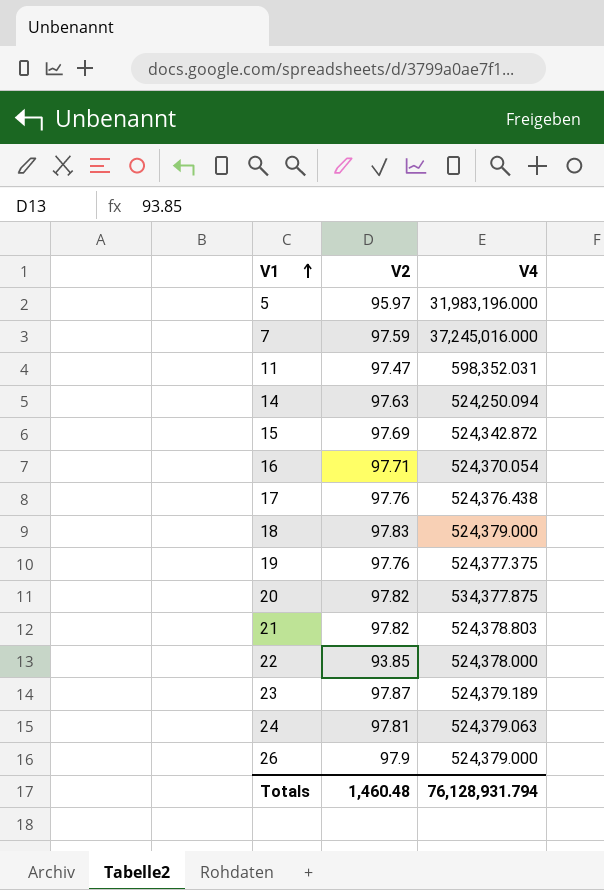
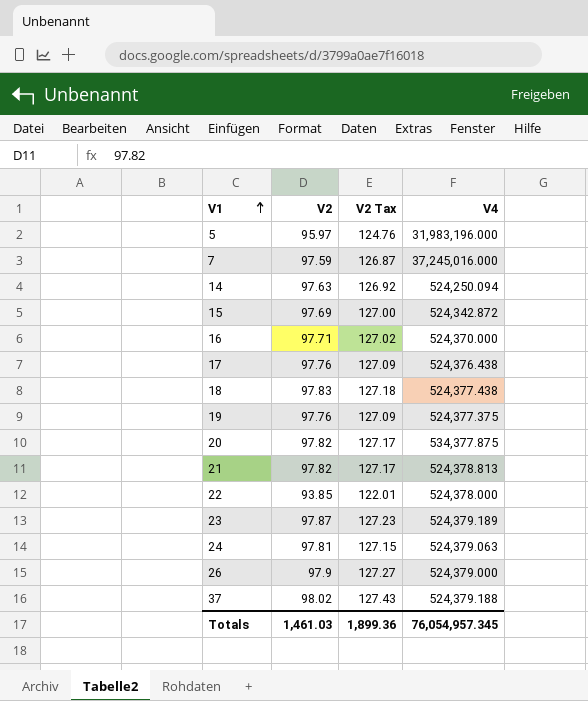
column V2 Tax | formula: none -> [V2] * 1.3
row 11: 97.47 | 598,352.031 -> none
16 | V4: 524,370.054 -> 524,370.000
18 | V4: 524,379.000 -> 524,377.438
21 | V4: 524,378.803 -> 524,378.813
row 37: none -> 98.02 | 127.43 | 524,379.188
Totals | V2: 1,460.48 -> 1,461.03
Totals | V4: 76,128,931.794 -> 76,054,957.345

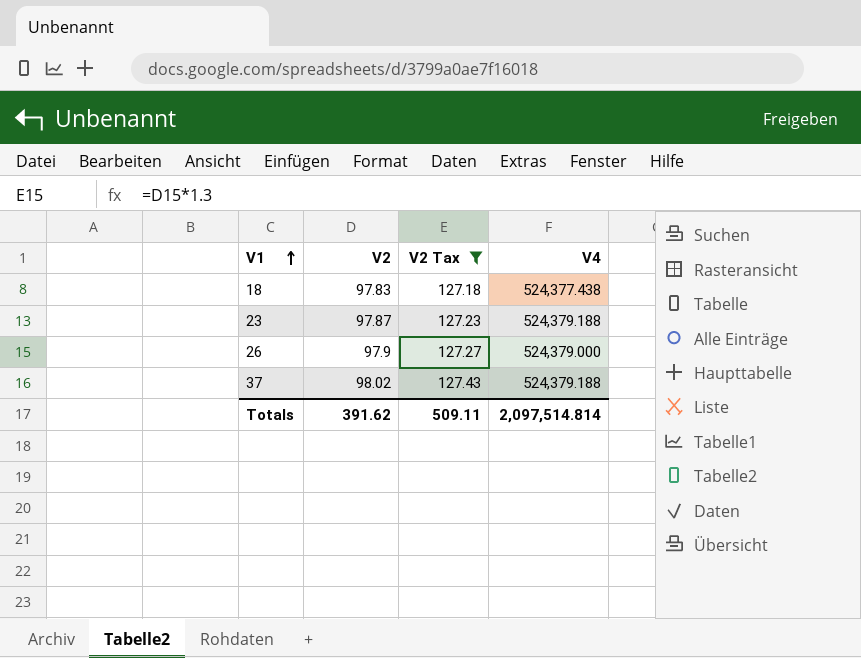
filter: none -> V2 Tax >= 127.18
23 | V4: 524,379.189 -> 524,379.188
Totals | V2: 1,461.03 -> 391.62
Totals | V2 Tax: 1,899.36 -> 509.11
Totals | V4: 76,054,957.345 -> 2,097,514.814

